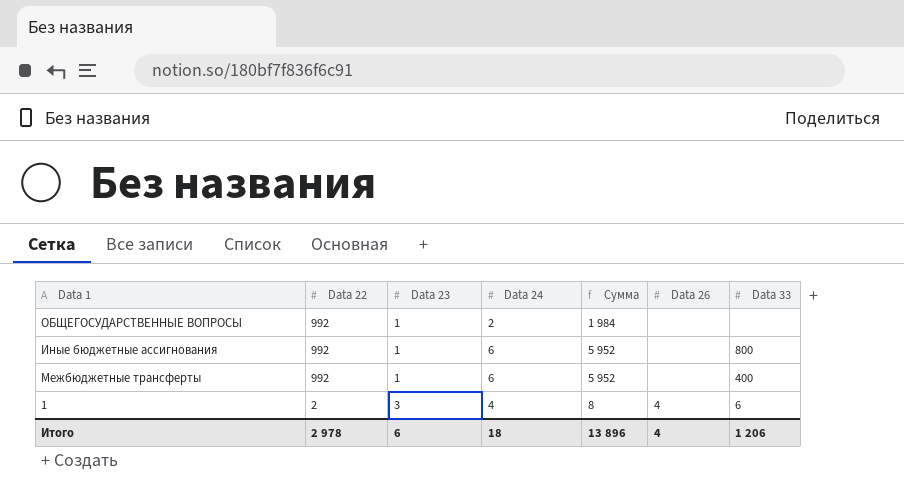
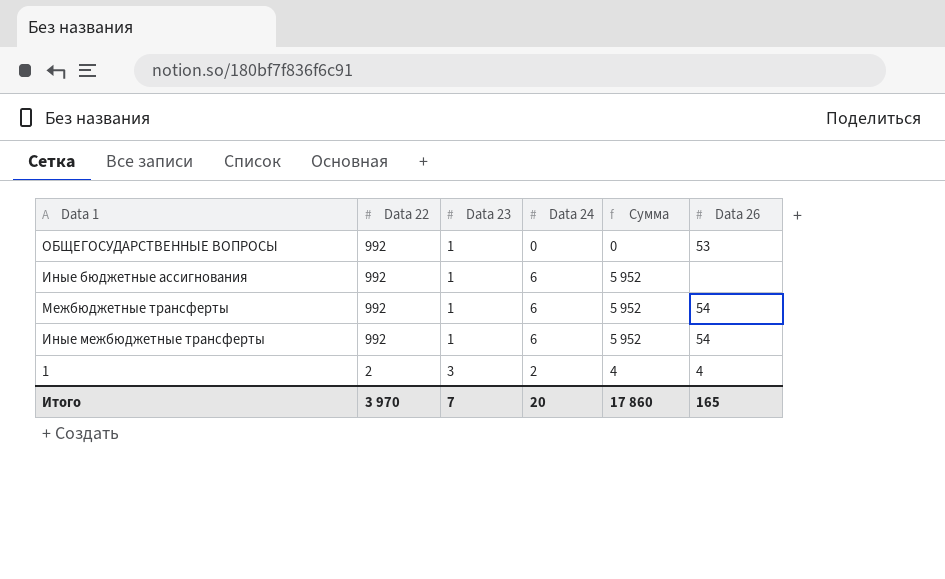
column Data 33 | position: 7 -> none
ОБЩЕГОСУДАРСТВЕННЫЕ ВОПРОСЫ | Data 24: 2 -> 0
ОБЩЕГОСУДАРСТВЕННЫЕ ВОПРОСЫ | Сумма: 1 984 -> 0
ОБЩЕГОСУДАРСТВЕННЫЕ ВОПРОСЫ | Data 26: none -> 53
Межбюджетные трансферты | Data 26: none -> 54
row Иные межбюджетные трансферты: none -> 992 | 1 | 6 | 5 952 | 54
1 | Data 24: 4 -> 2
1 | Сумма: 8 -> 4
Итого | Data 22: 2 978 -> 3 970
Итого | Data 23: 6 -> 7
Итого | Data 24: 18 -> 20
Итого | Сумма: 13 896 -> 17 860
Итого | Data 26: 4 -> 165

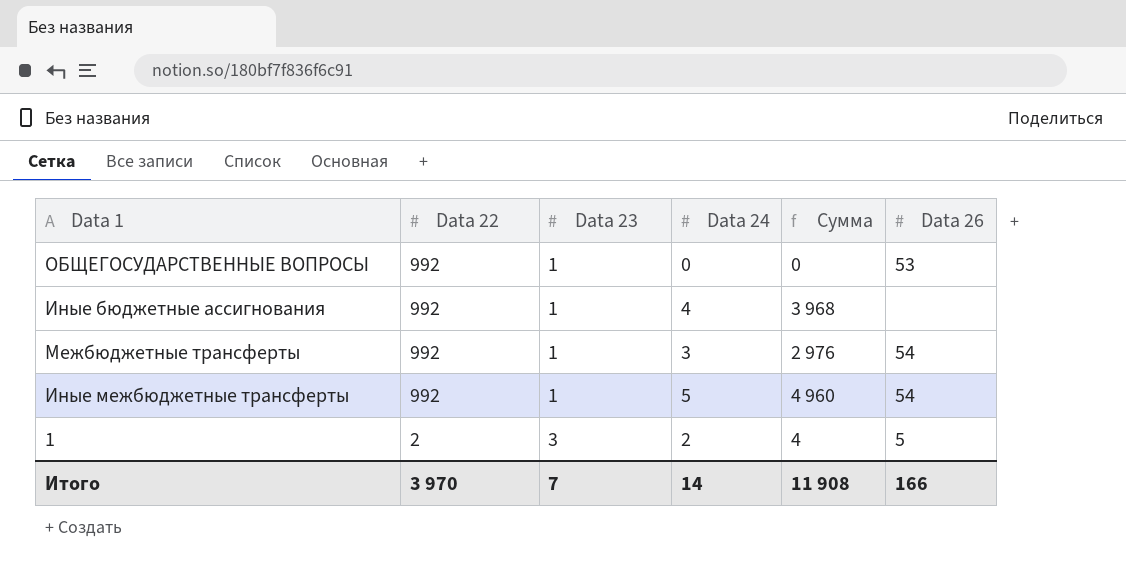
Иные бюджетные ассигнования | Data 24: 6 -> 4
Иные бюджетные ассигнования | Сумма: 5 952 -> 3 968
Межбюджетные трансферты | Data 24: 6 -> 3
Межбюджетные трансферты | Сумма: 5 952 -> 2 976
Иные межбюджетные трансферты | Data 24: 6 -> 5
Иные межбюджетные трансферты | Сумма: 5 952 -> 4 960
1 | Data 26: 4 -> 5
Итого | Data 24: 20 -> 14
Итого | Сумма: 17 860 -> 11 908
Итого | Data 26: 165 -> 166

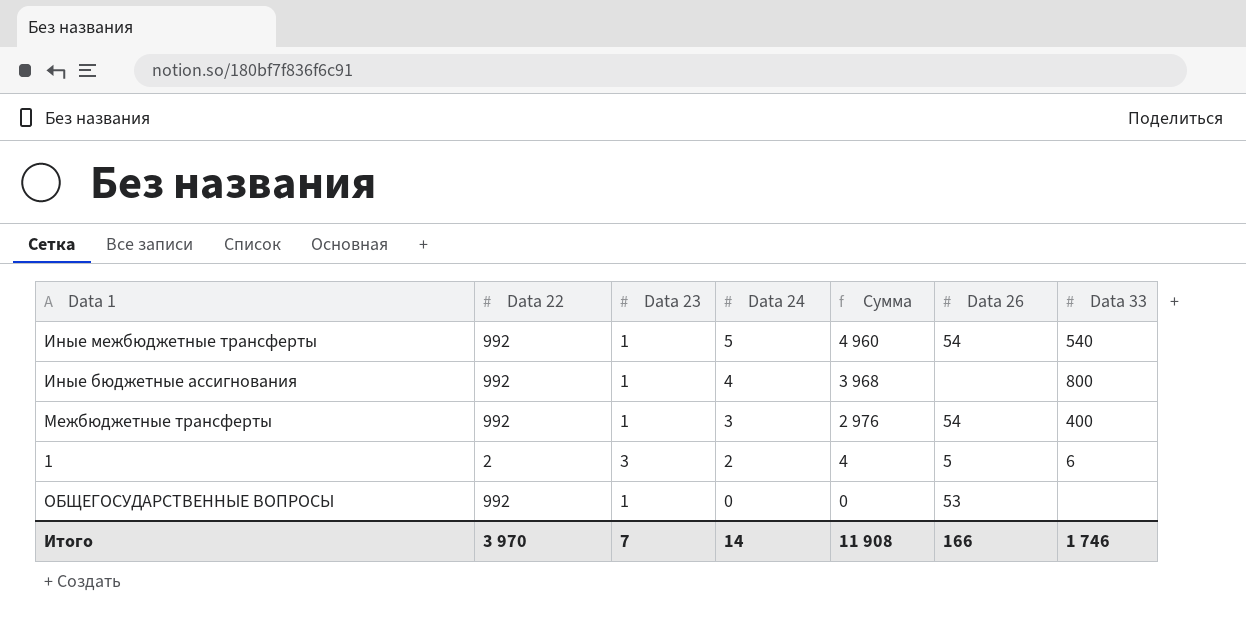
row order: Data 22 descending -> Data 24 descending
column Data 33 | position: none -> 7

